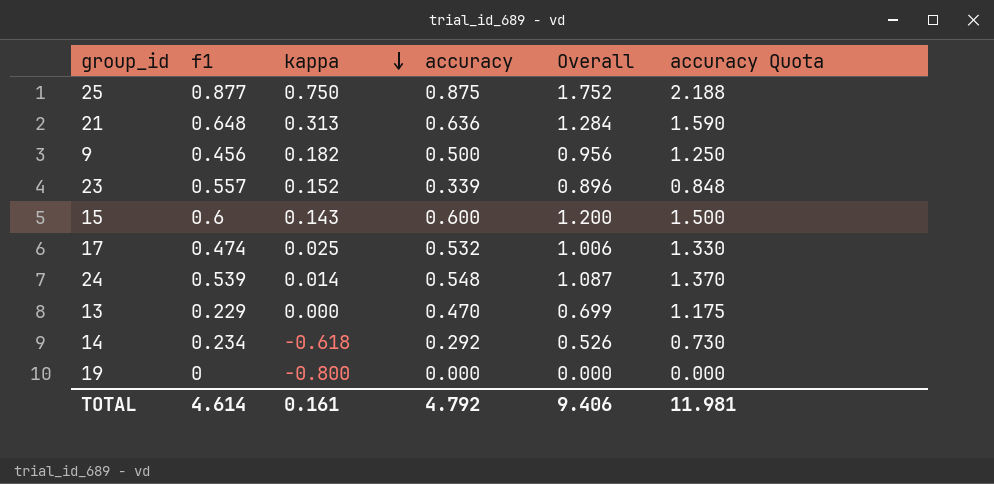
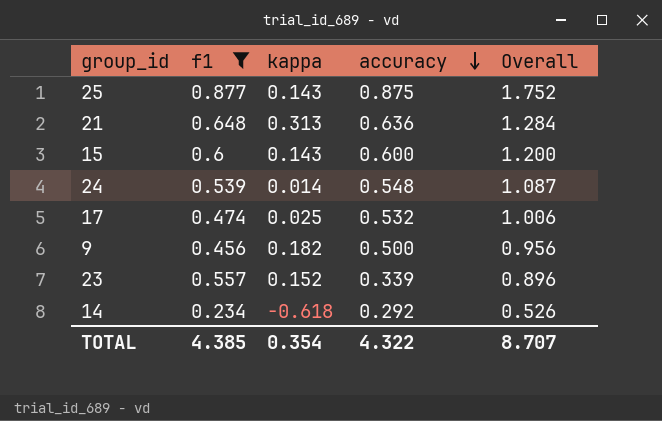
filter: none -> f1 >= 0.234
row order: kappa descending -> accuracy descending
column accuracy Quota | formula: [accuracy] * 2.5 -> none
25 | kappa: 0.750 -> 0.143
TOTAL | f1: 4.614 -> 4.385
TOTAL | kappa: 0.161 -> 0.354
TOTAL | accuracy: 4.792 -> 4.322
TOTAL | Overall: 9.406 -> 8.707

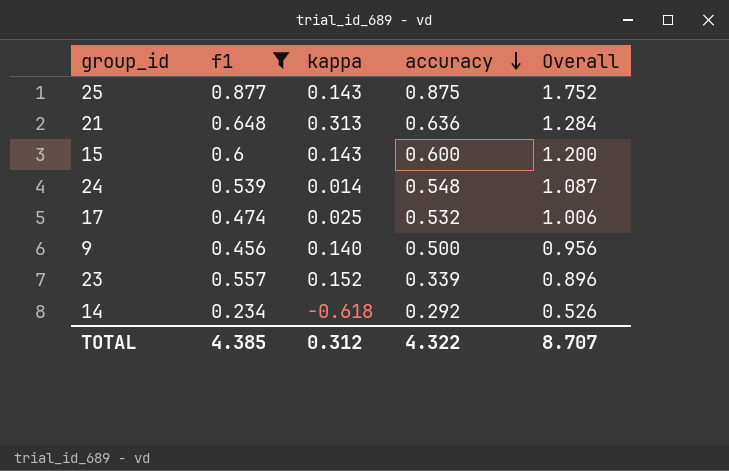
9 | kappa: 0.182 -> 0.140
TOTAL | kappa: 0.354 -> 0.312

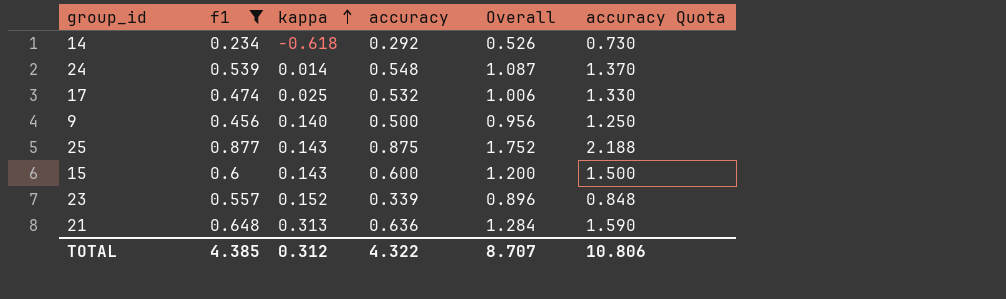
row order: accuracy descending -> kappa ascending
column accuracy Quota | formula: none -> [accuracy] * 2.5

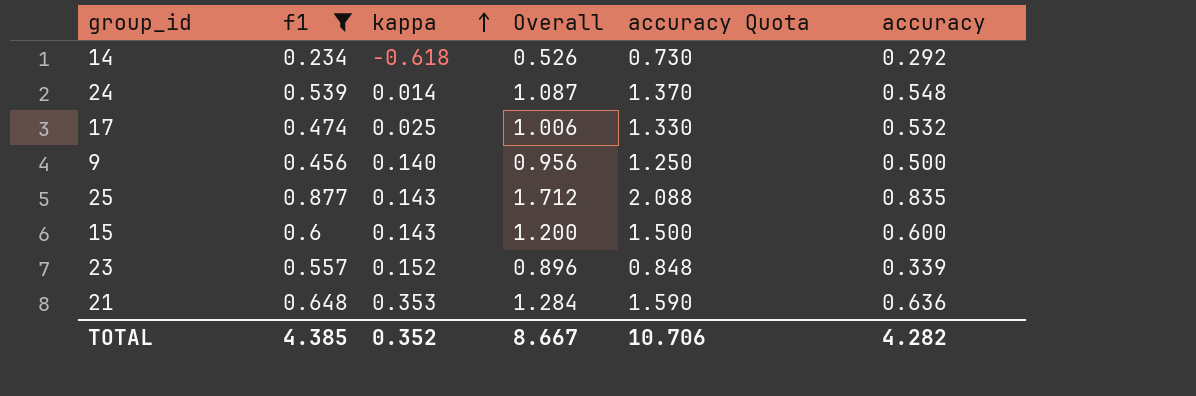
column accuracy | position: 4 -> 6
25 | Overall: 1.752 -> 1.712
25 | accuracy Quota: 2.188 -> 2.088
25 | accuracy: 0.875 -> 0.835
21 | kappa: 0.313 -> 0.353
TOTAL | kappa: 0.312 -> 0.352
TOTAL | Overall: 8.707 -> 8.667
TOTAL | accuracy Quota: 10.806 -> 10.706
TOTAL | accuracy: 4.322 -> 4.282

